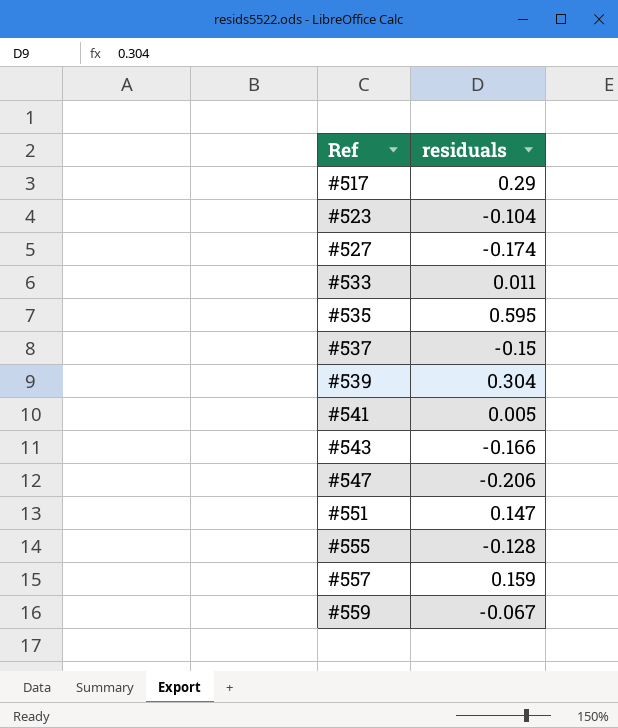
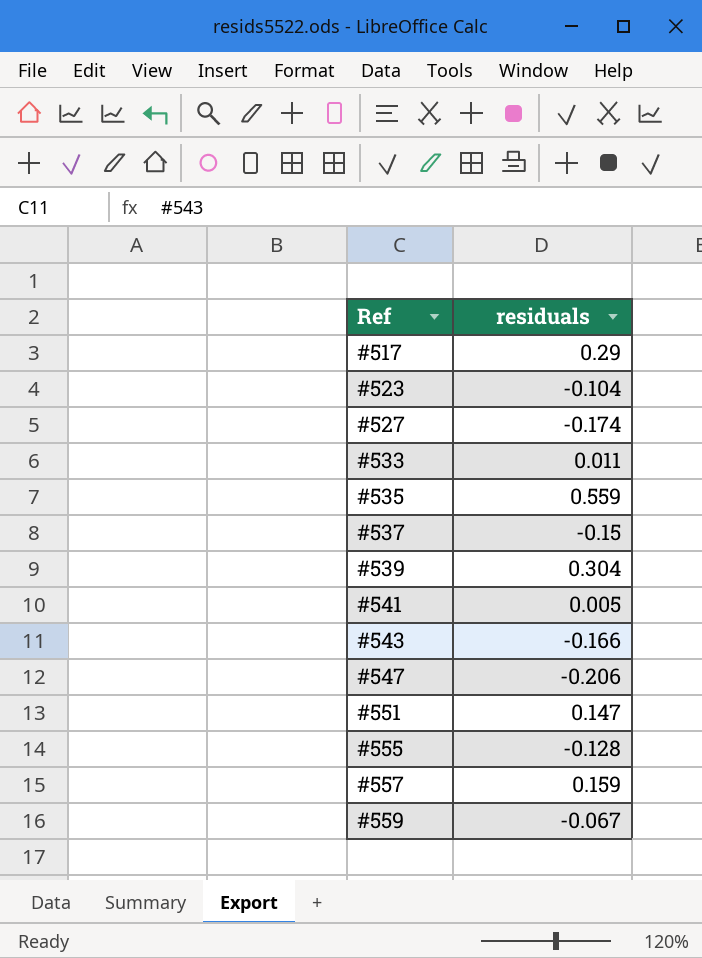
#535 | residuals: 0.595 -> 0.559

